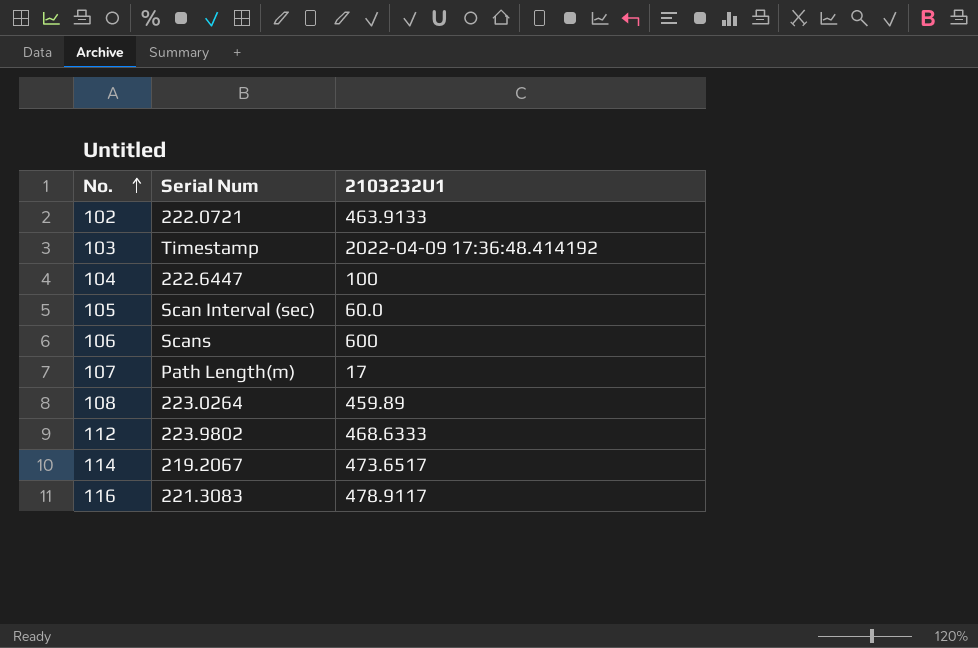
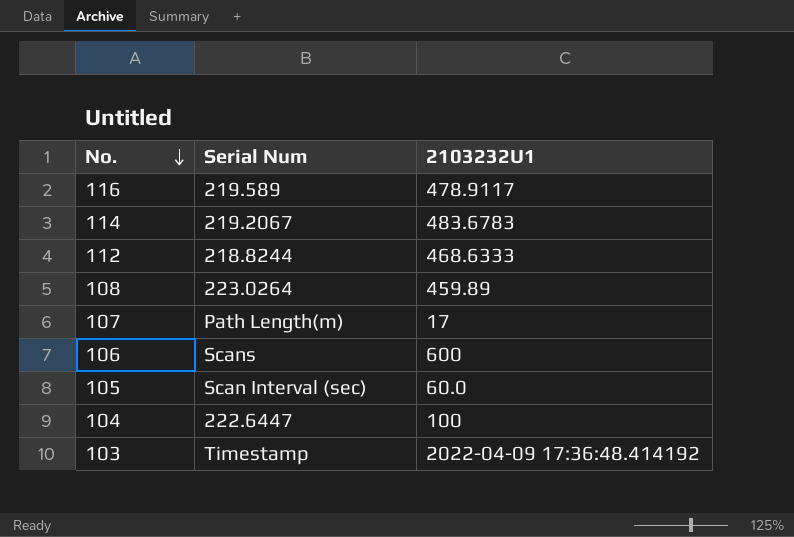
row order: No. ascending -> No. descending
row 102: 222.0721 | 463.9133 -> none
116 | Serial Num: 221.3083 -> 219.589
114 | 2103232U1: 473.6517 -> 483.6783
112 | Serial Num: 223.9802 -> 218.8244

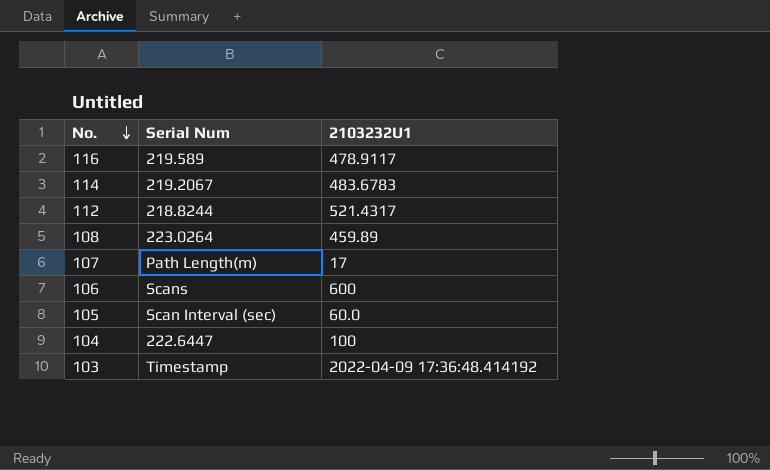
112 | 2103232U1: 468.6333 -> 521.4317

